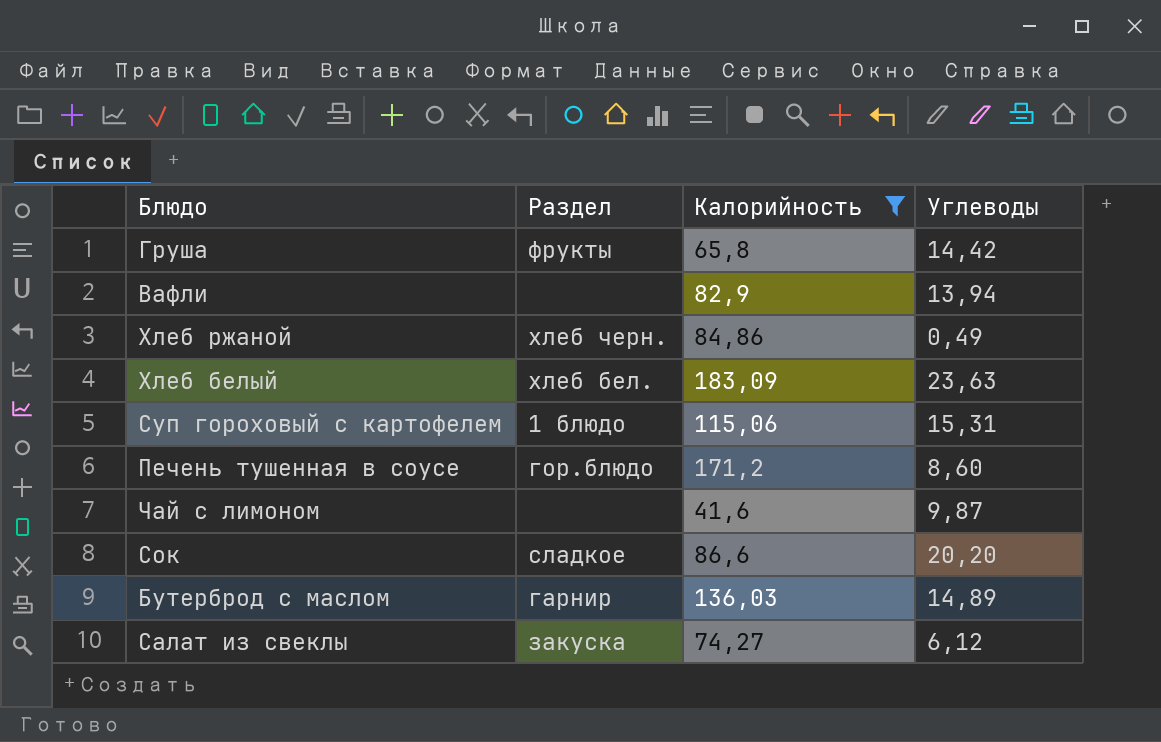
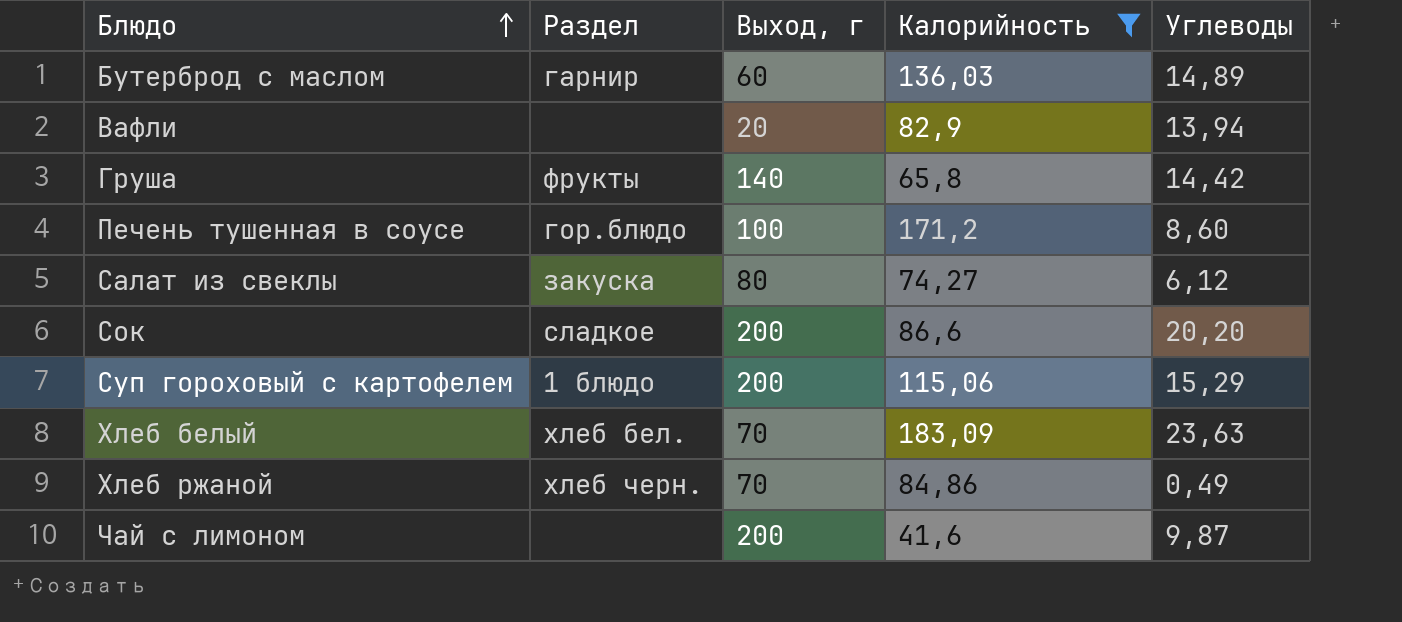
row order: none -> Блюдо ascending
column Выход, г | position: none -> 3
Суп гороховый с картофелем | Углеводы: 15,31 -> 15,29

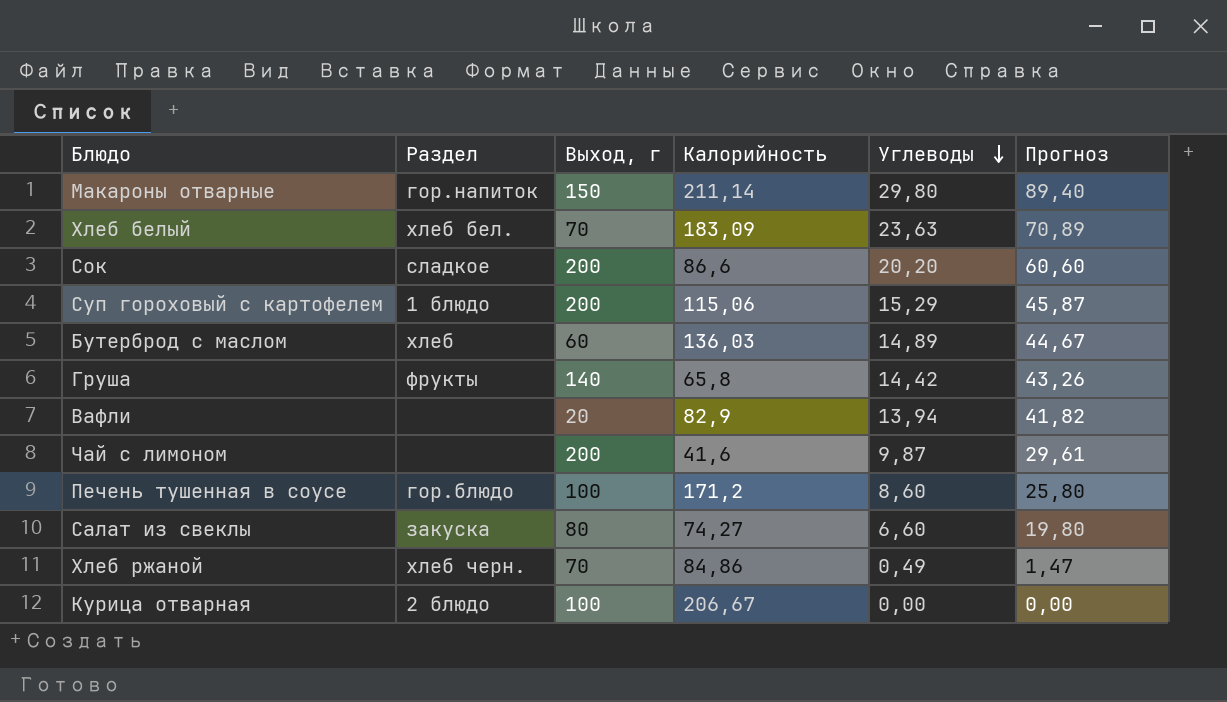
filter: Калорийность <= 183,09 -> none
row order: Блюдо ascending -> Углеводы descending
column Прогноз | formula: none -> [Углеводы] * 3
Бутерброд с маслом | Раздел: гарнир -> хлеб
Салат из свеклы | Углеводы: 6,12 -> 6,60

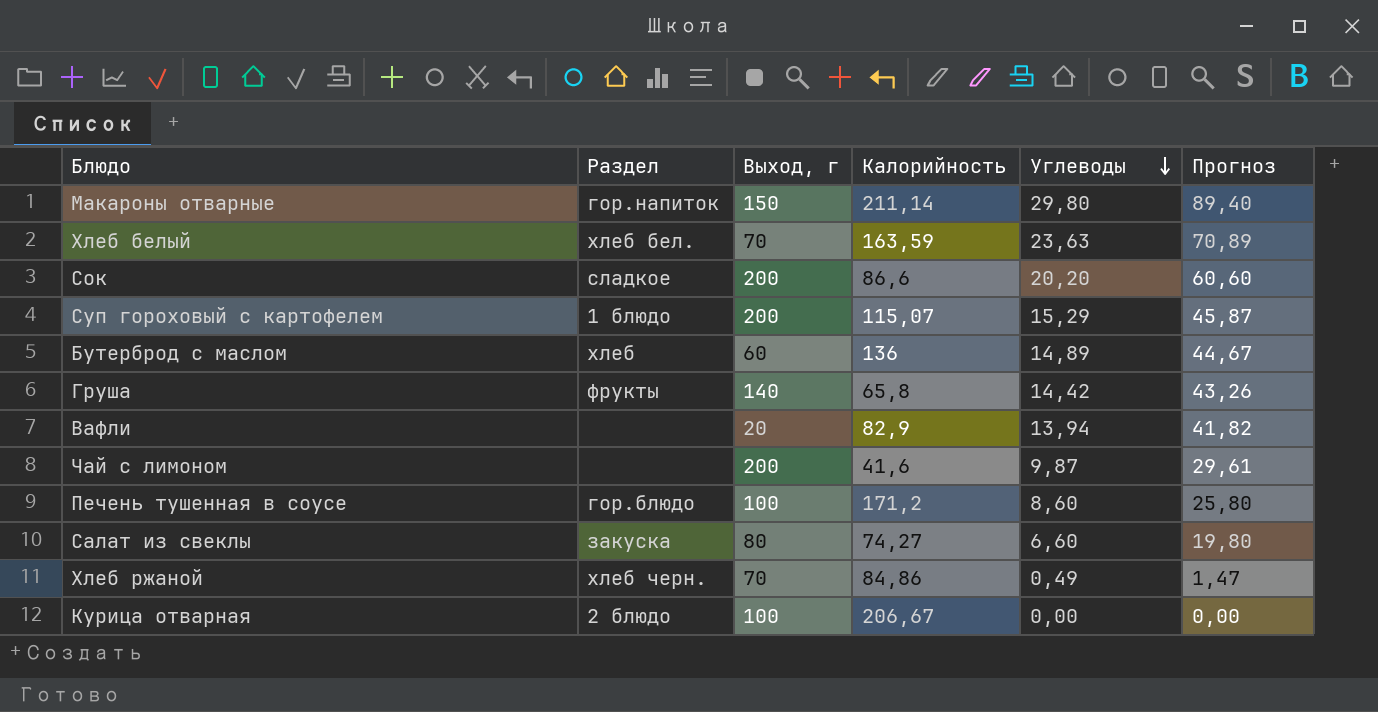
Хлеб белый | Калорийность: 183,09 -> 163,59
Суп гороховый с картофелем | Калорийность: 115,06 -> 115,07
Бутерброд с маслом | Калорийность: 136,03 -> 136

